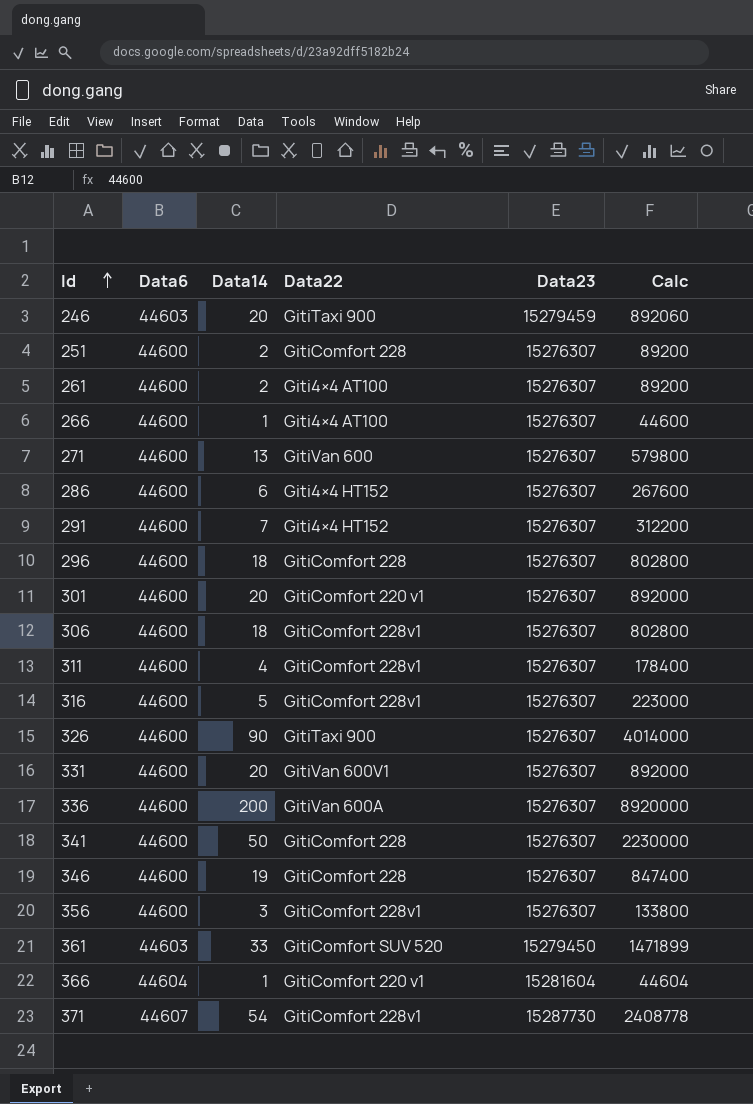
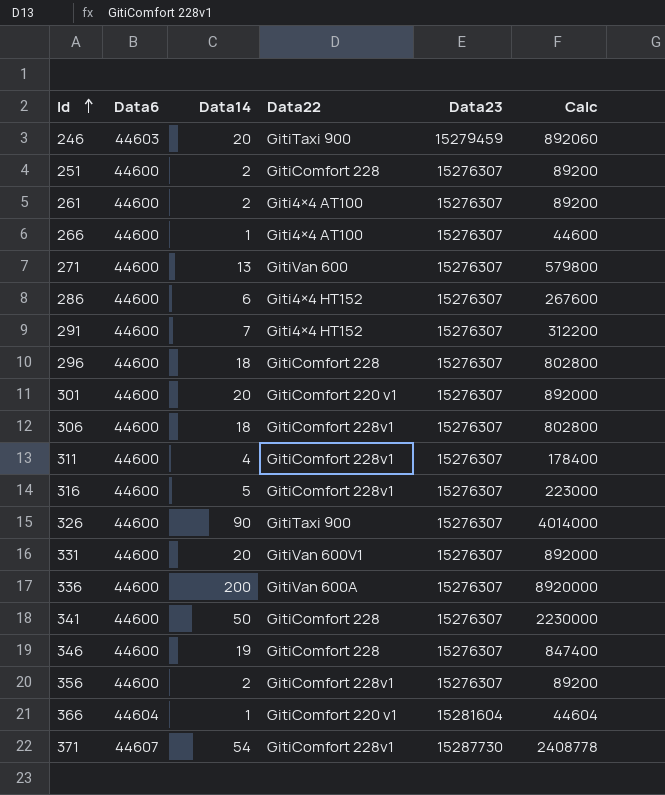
row 361: 44603 | 33 | GitiComfort SUV 520 | 15279450 | 1471899 -> none
356 | Data14: 3 -> 2
356 | Calc: 133800 -> 89200

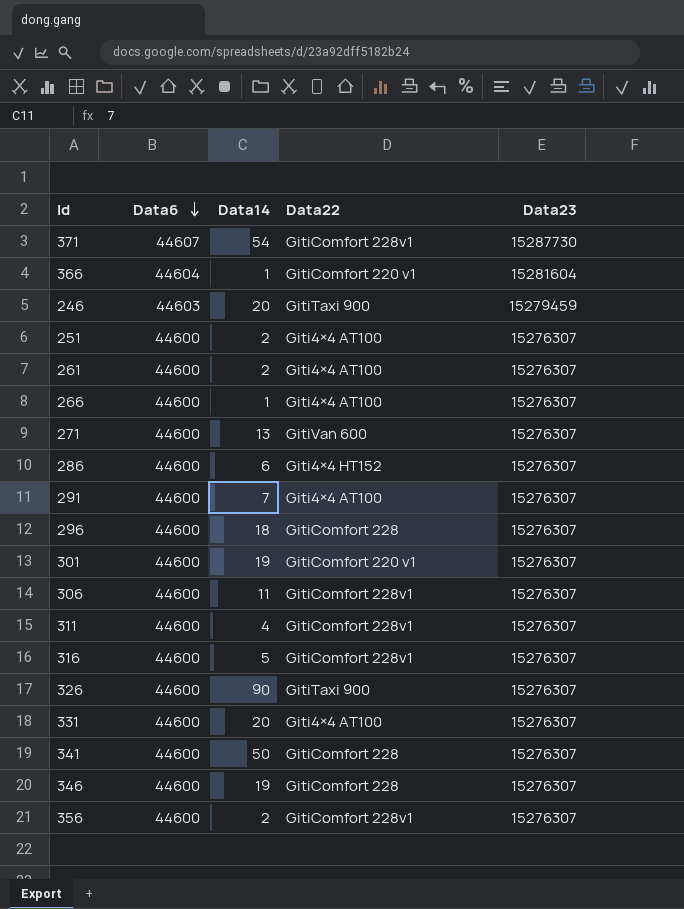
row order: Id ascending -> Data6 descending
column Calc | formula: [Data6] * [Data14] -> none
row 336: 44600 | 200 | GitiVan 600A | 15276307 | 8920000 -> none
251 | Data22: GitiComfort 228 -> Giti4×4 AT100
291 | Data22: Giti4×4 HT152 -> Giti4×4 AT100
301 | Data14: 20 -> 19
306 | Data14: 18 -> 11
331 | Data22: GitiVan 600V1 -> Giti4×4 AT100

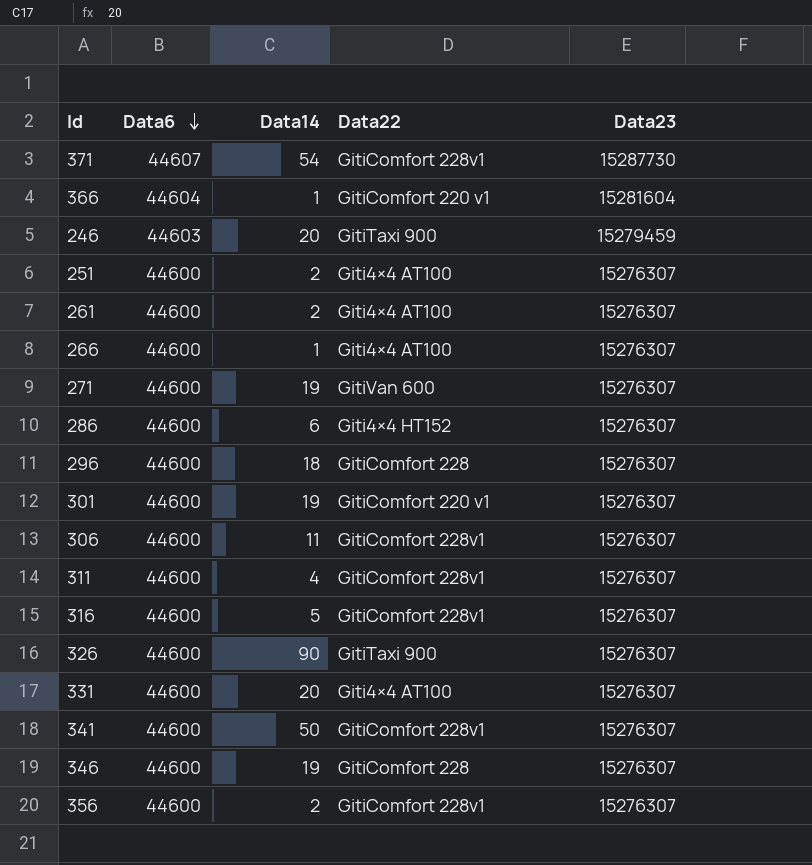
row 291: 44600 | 7 | Giti4×4 AT100 | 15276307 -> none
271 | Data14: 13 -> 19
341 | Data22: GitiComfort 228 -> GitiComfort 228v1

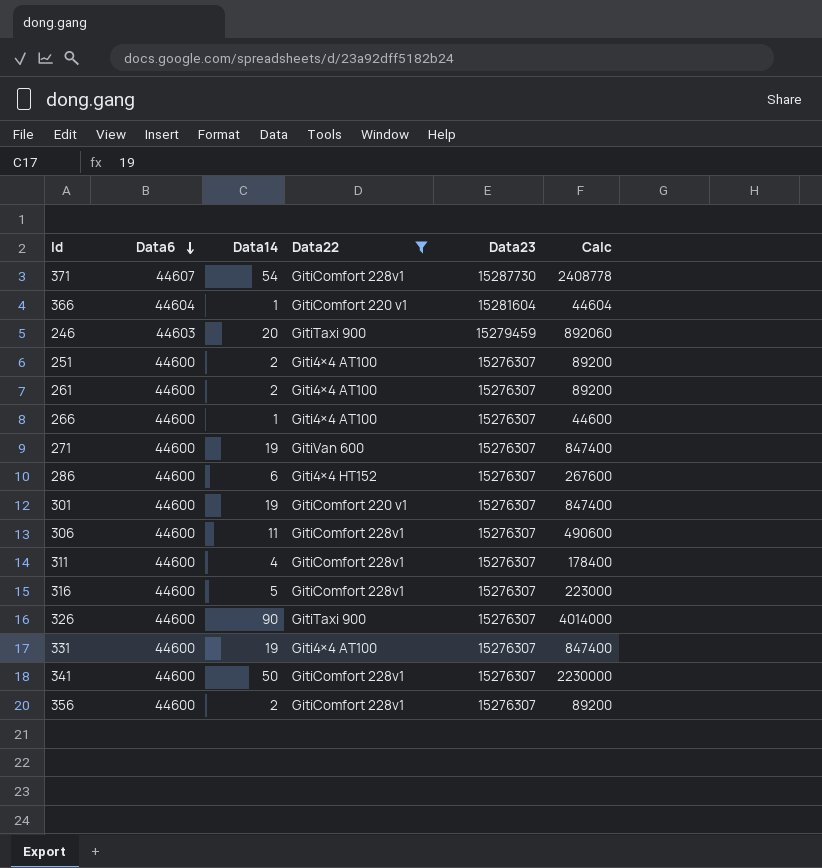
filter: none -> Data22 != GitiComfort 228
column Calc | formula: none -> [Data6] * [Data14]
331 | Data14: 20 -> 19

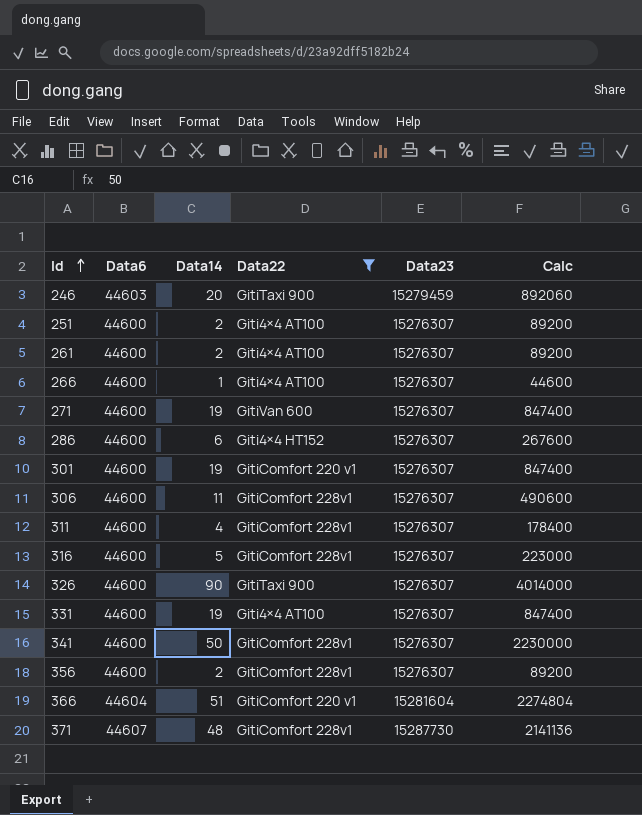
row order: Data6 descending -> Id ascending
366 | Data14: 1 -> 51
366 | Calc: 44604 -> 2274804
371 | Data14: 54 -> 48
371 | Calc: 2408778 -> 2141136

